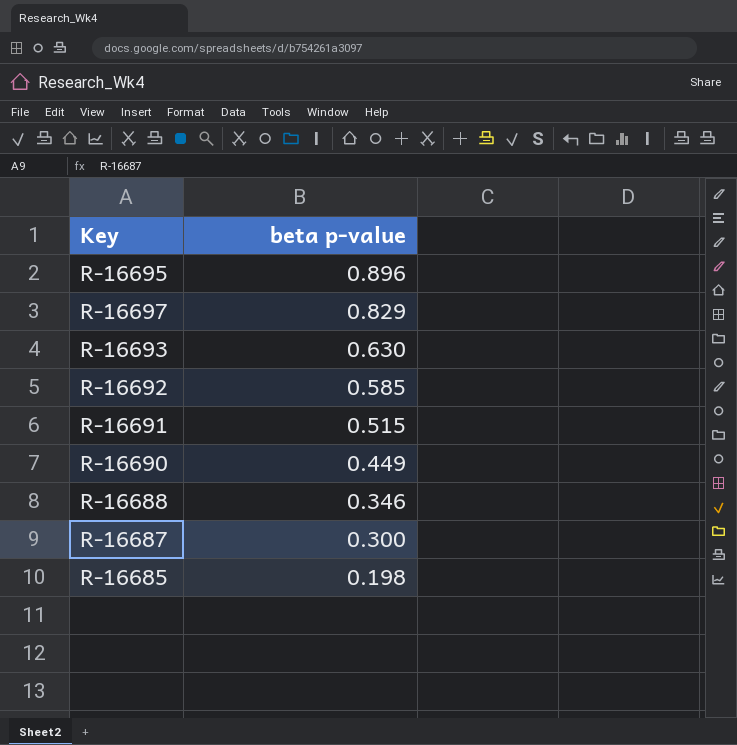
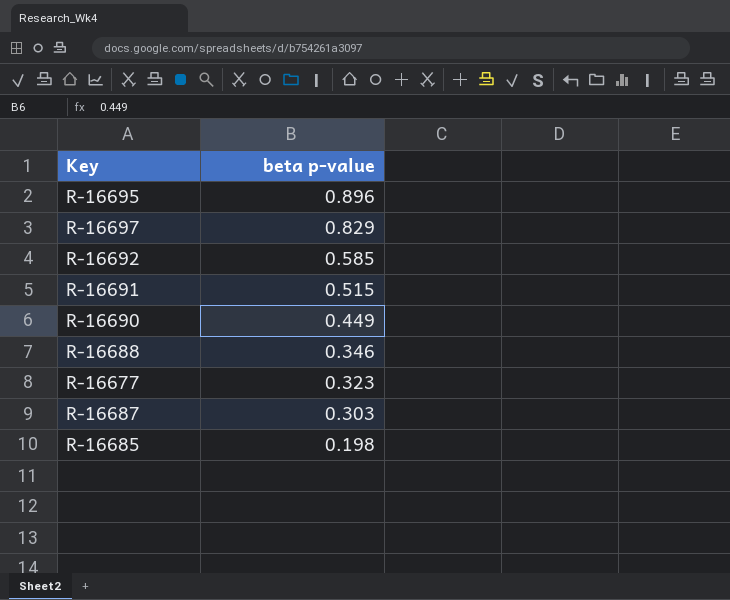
row R-16693: 0.630 -> none
row R-16677: none -> 0.323
R-16687 | beta p-value: 0.300 -> 0.303

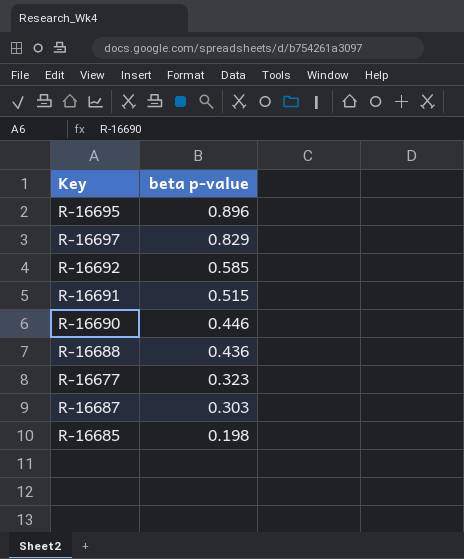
R-16690 | beta p-value: 0.449 -> 0.446
R-16688 | beta p-value: 0.346 -> 0.436

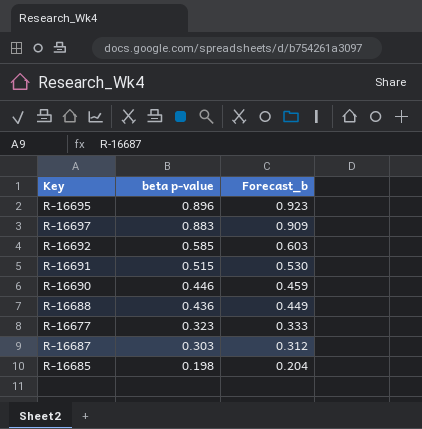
column Forecast_b | formula: none -> [beta p-value] * 1.03
R-16697 | beta p-value: 0.829 -> 0.883

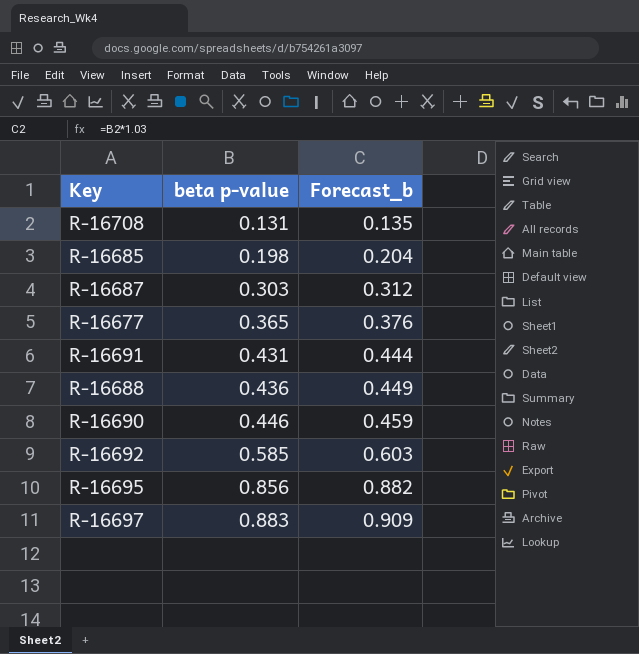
row order: beta p-value descending -> beta p-value ascending
row R-16708: none -> 0.131 | 0.135
R-16677 | beta p-value: 0.323 -> 0.365
R-16677 | Forecast_b: 0.333 -> 0.376
R-16691 | beta p-value: 0.515 -> 0.431
R-16691 | Forecast_b: 0.530 -> 0.444
R-16695 | beta p-value: 0.896 -> 0.856
R-16695 | Forecast_b: 0.923 -> 0.882

